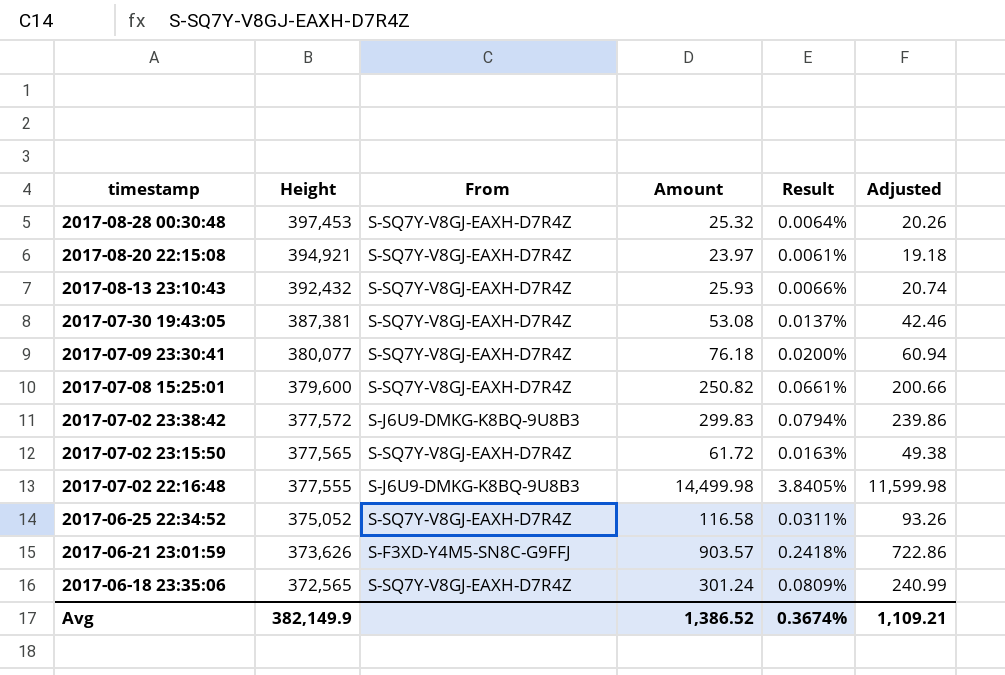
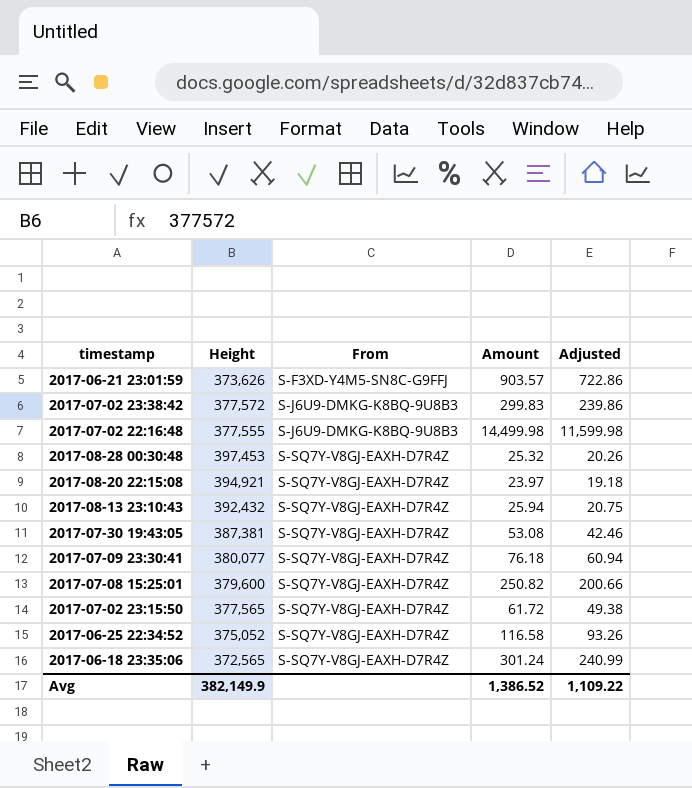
row order: timestamp descending -> From ascending
column Result | formula: [Amount] / [Height] -> none
2017-08-13 23:10:43 | Amount: 25.93 -> 25.94
2017-08-13 23:10:43 | Adjusted: 20.74 -> 20.75
Avg | Adjusted: 1,109.21 -> 1,109.22

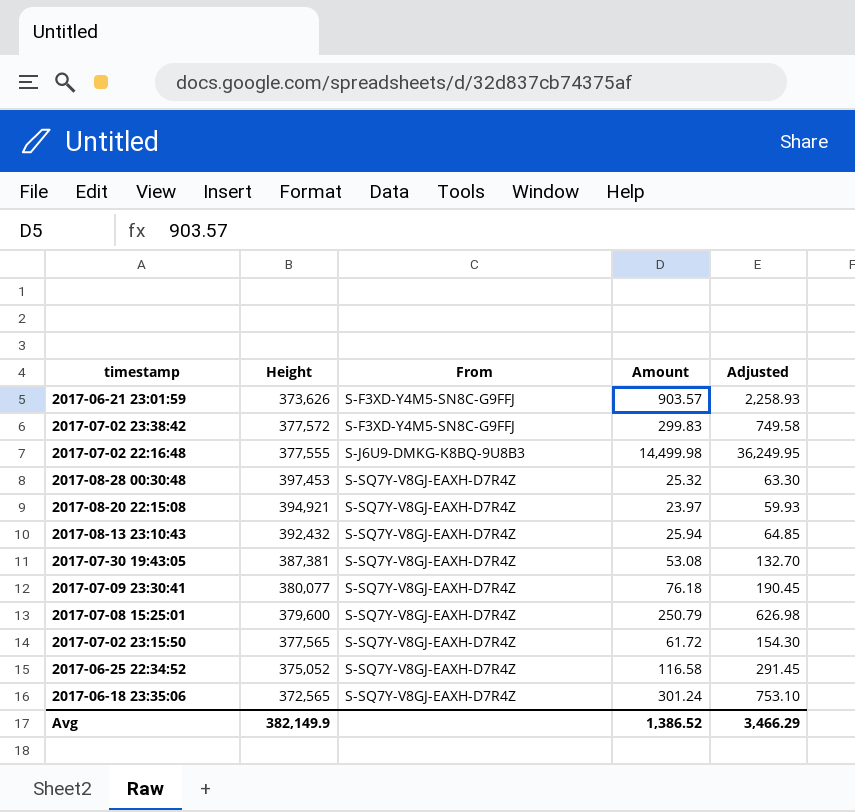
column Adjusted | formula: [Amount] * 0.8 -> [Amount] * 2.5
2017-07-02 23:38:42 | From: S-J6U9-DMKG-K8BQ-9U8B3 -> S-F3XD-Y4M5-SN8C-G9FFJ
2017-07-08 15:25:01 | Amount: 250.82 -> 250.79
Avg | Adjusted: 1,109.22 -> 3,466.29

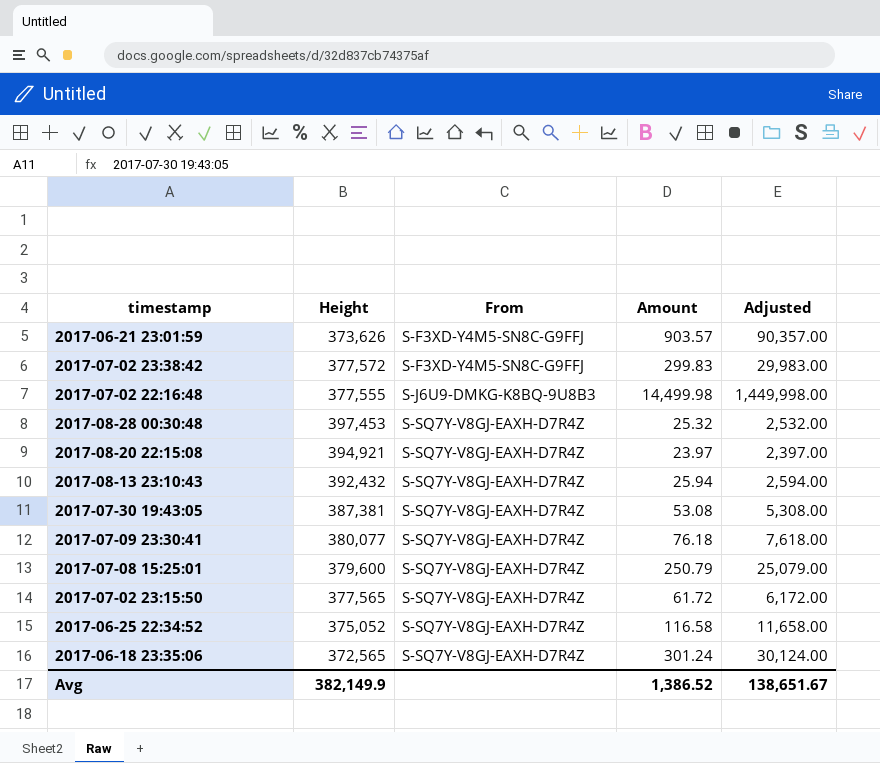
column Adjusted | formula: [Amount] * 2.5 -> [Amount] * 100
Avg | Adjusted: 3,466.29 -> 138,651.67

